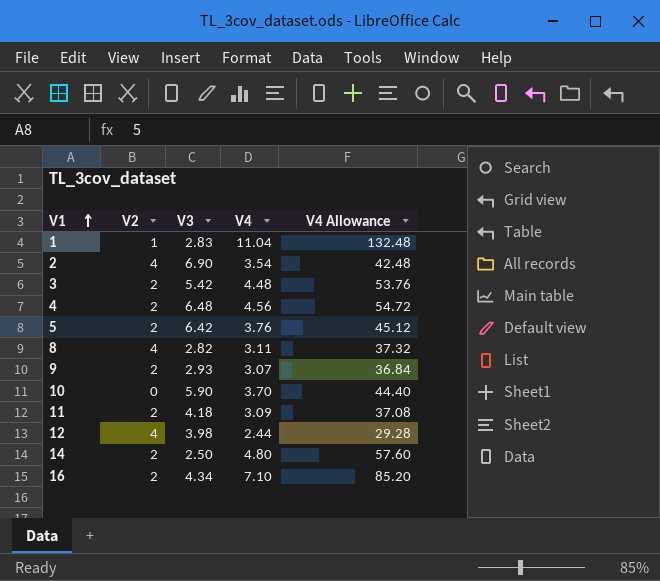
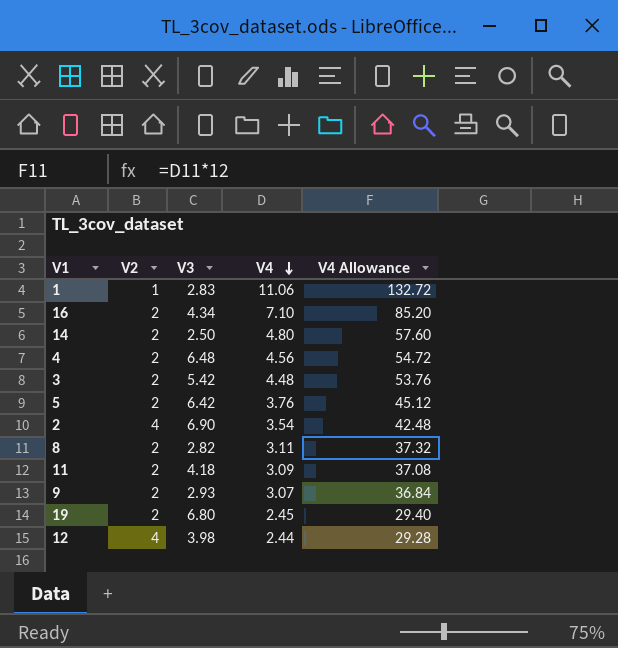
row order: V1 ascending -> V4 descending
row 10: 0 | 5.90 | 3.70 | 44.40 -> none
1 | V4: 11.04 -> 11.06
1 | V4 Allowance: 132.48 -> 132.72
8 | V2: 4 -> 2
row 19: none -> 2 | 6.80 | 2.45 | 29.40

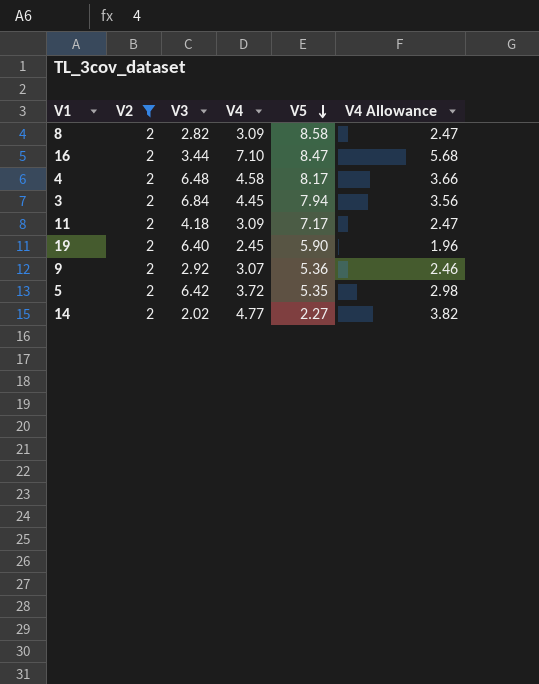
filter: none -> V2 = 2
row order: V4 descending -> V5 descending
column V5 | position: none -> 5
column V4 Allowance | formula: [V4] * 12 -> [V4] * 0.8
8 | V4: 3.11 -> 3.09
16 | V3: 4.34 -> 3.44
4 | V4: 4.56 -> 4.58
3 | V3: 5.42 -> 6.84
3 | V4: 4.48 -> 4.45
19 | V3: 6.80 -> 6.40
9 | V3: 2.93 -> 2.92
5 | V4: 3.76 -> 3.72
14 | V3: 2.50 -> 2.02
14 | V4: 4.80 -> 4.77

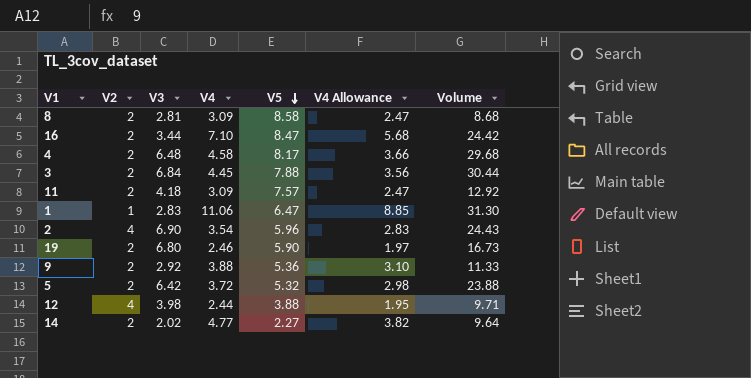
filter: V2 = 2 -> none
column Volume | formula: none -> [V3] * [V4]
8 | V3: 2.82 -> 2.81
3 | V5: 7.94 -> 7.88
11 | V5: 7.17 -> 7.57
19 | V3: 6.40 -> 6.80
19 | V4: 2.45 -> 2.46
19 | V4 Allowance: 1.96 -> 1.97
9 | V4: 3.07 -> 3.88
9 | V4 Allowance: 2.46 -> 3.10
5 | V5: 5.35 -> 5.32

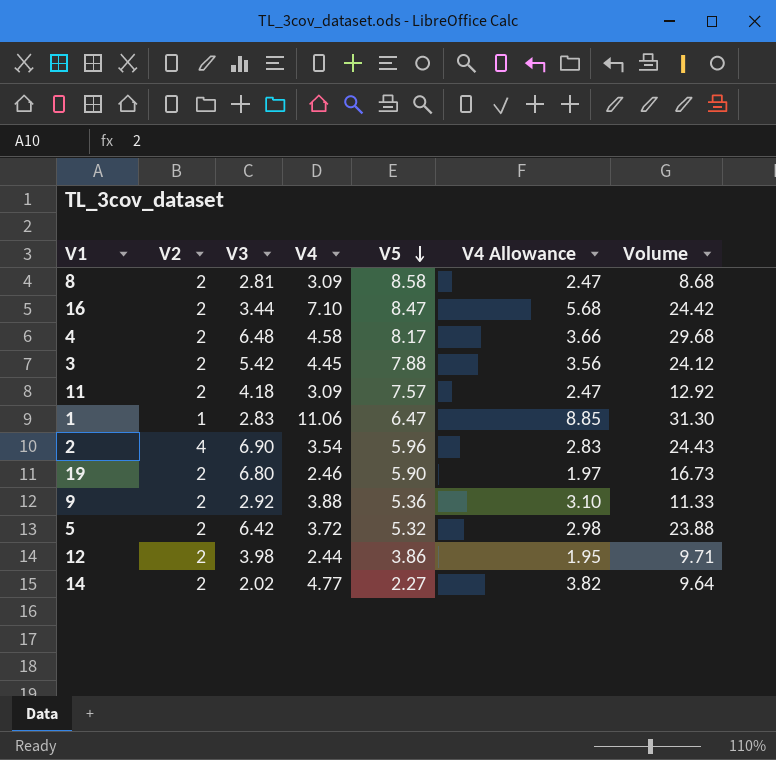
3 | V3: 6.84 -> 5.42
3 | Volume: 30.44 -> 24.12
12 | V2: 4 -> 2
12 | V5: 3.88 -> 3.86

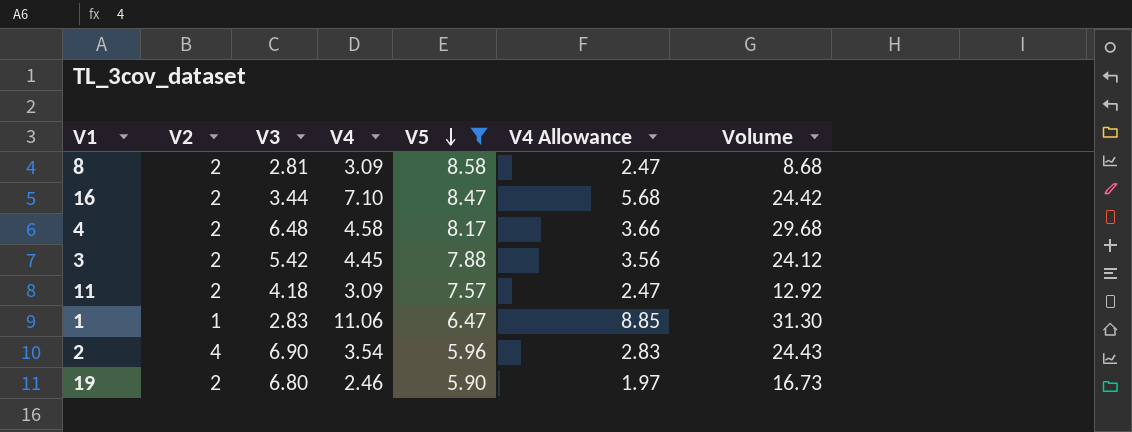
filter: none -> V5 >= 5.90

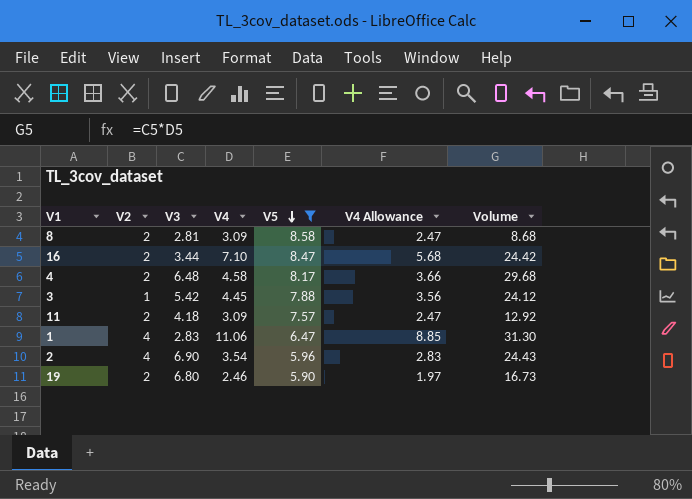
3 | V2: 2 -> 1
1 | V2: 1 -> 4

